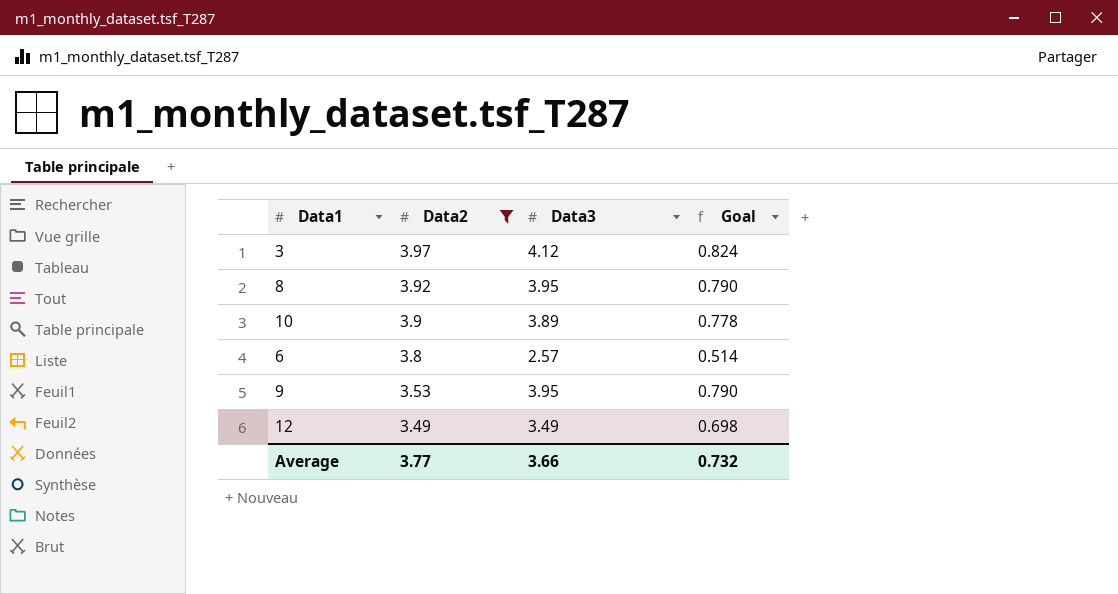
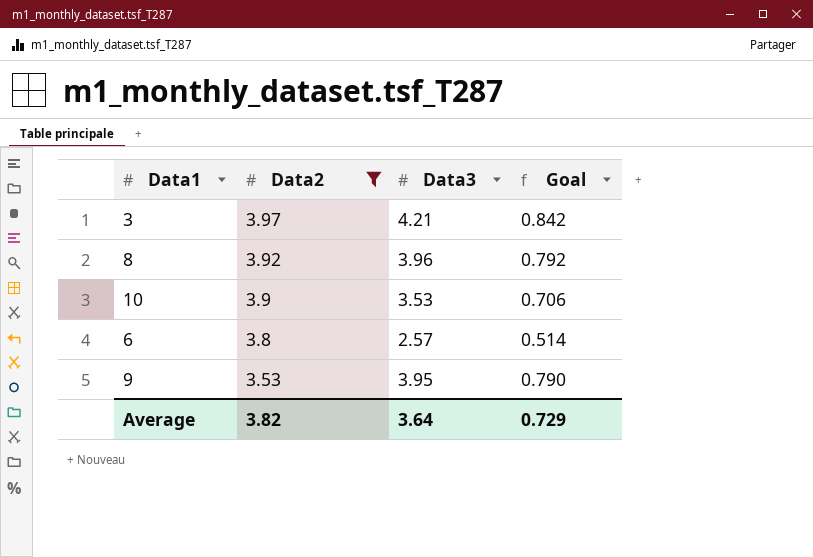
row 12: 3.49 | 3.49 | 0.698 -> none
3 | Data3: 4.12 -> 4.21
3 | Goal: 0.824 -> 0.842
8 | Data3: 3.95 -> 3.96
8 | Goal: 0.790 -> 0.792
10 | Data3: 3.89 -> 3.53
10 | Goal: 0.778 -> 0.706
Average | Data2: 3.77 -> 3.82
Average | Data3: 3.66 -> 3.64
Average | Goal: 0.732 -> 0.729

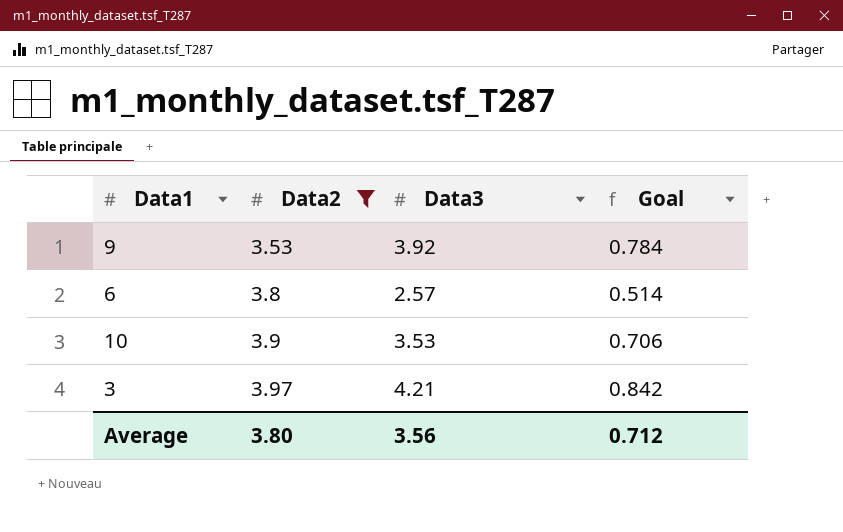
row order: Data2 descending -> Data2 ascending
row 8: 3.92 | 3.96 | 0.792 -> none
9 | Data3: 3.95 -> 3.92
9 | Goal: 0.790 -> 0.784
Average | Data2: 3.82 -> 3.80
Average | Data3: 3.64 -> 3.56
Average | Goal: 0.729 -> 0.712

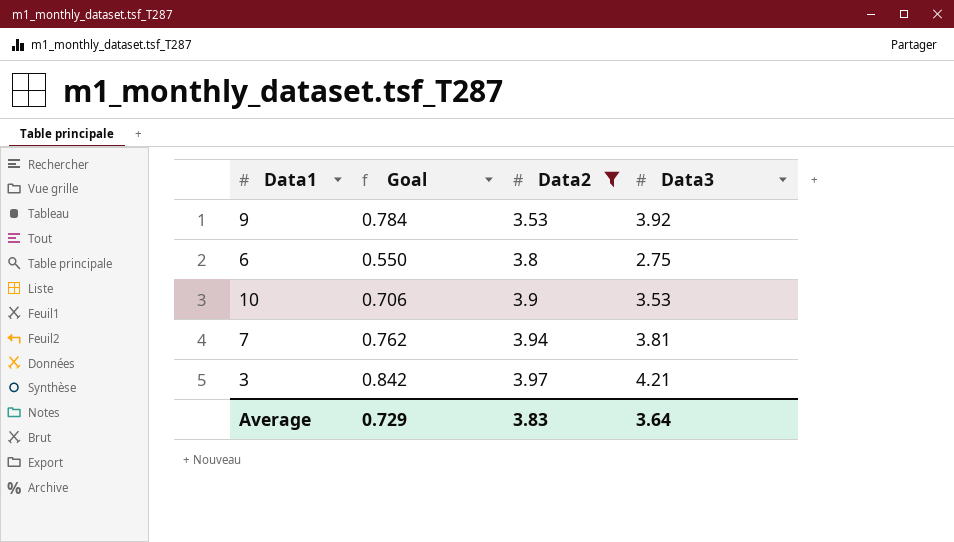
column Goal | position: 4 -> 2
6 | Goal: 0.514 -> 0.550
6 | Data3: 2.57 -> 2.75
row 7: none -> 0.762 | 3.94 | 3.81
Average | Goal: 0.712 -> 0.729
Average | Data2: 3.80 -> 3.83
Average | Data3: 3.56 -> 3.64

